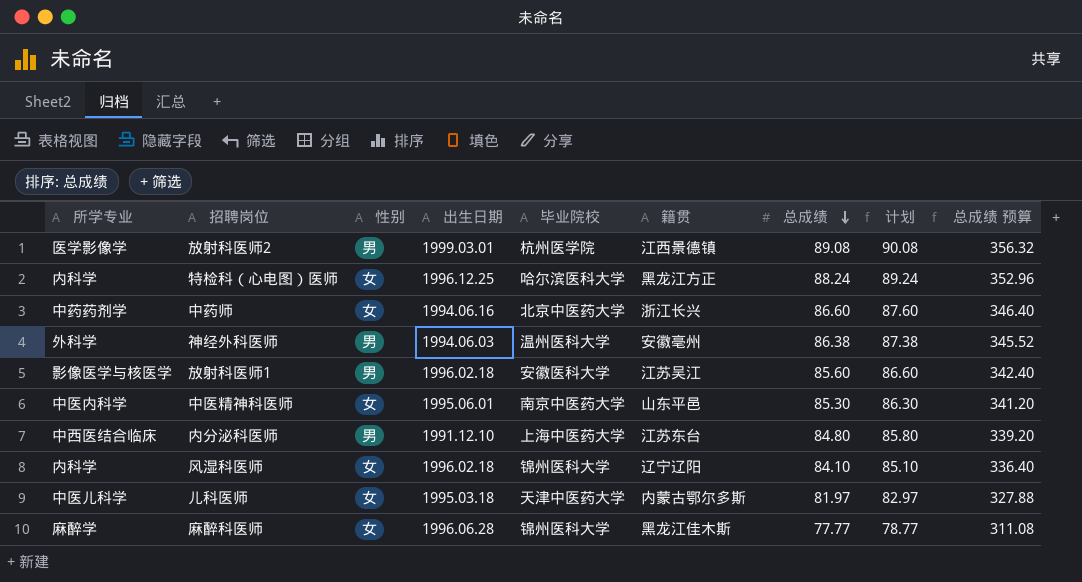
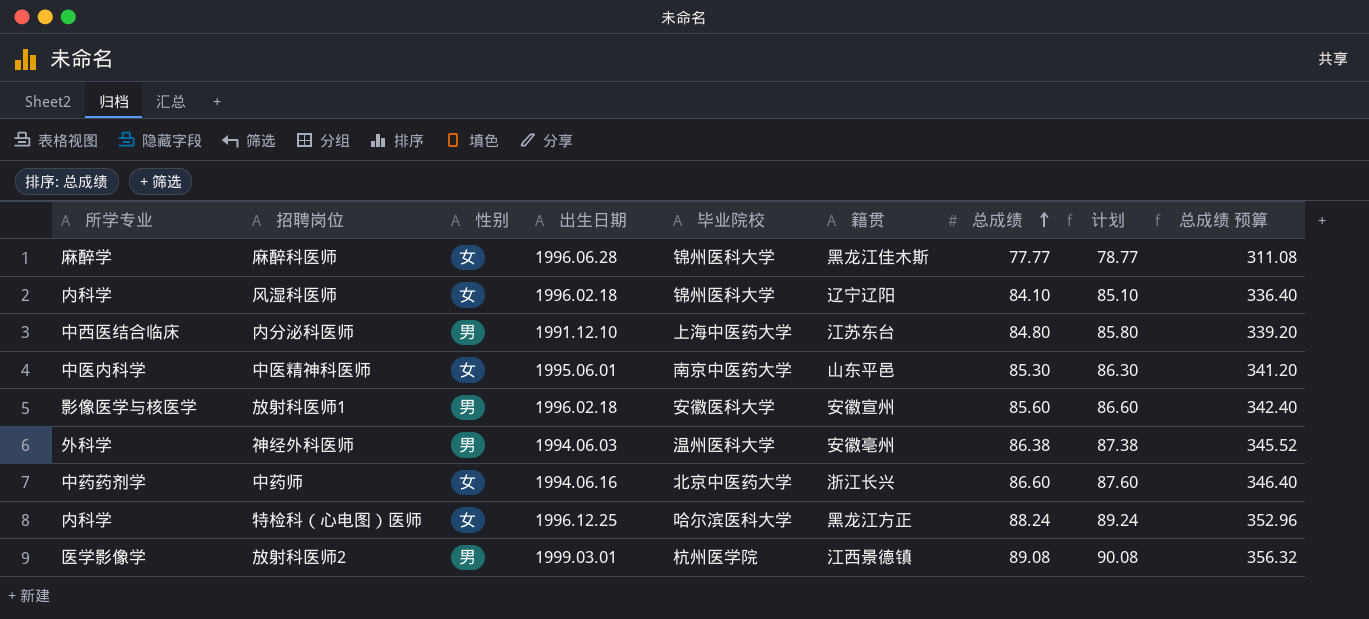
row order: 总成绩 descending -> 总成绩 ascending
row 儿科医师: 中医儿科学 | 女 | 1995.03.18 | 天津中医药大学 | 内蒙古鄂尔多斯 | 81.97 | 82.97 | 327.88 -> none
放射科医师1 | 籍贯: 江苏吴江 -> 安徽宣州

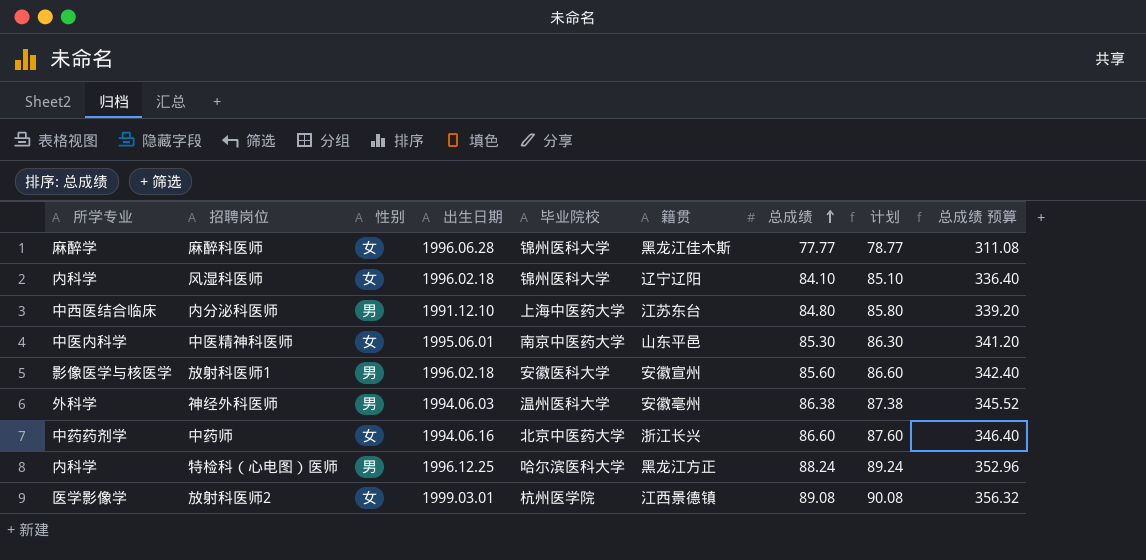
特检科（心电图）医师 | 性别: 女 -> 男
放射科医师2 | 性别: 男 -> 女

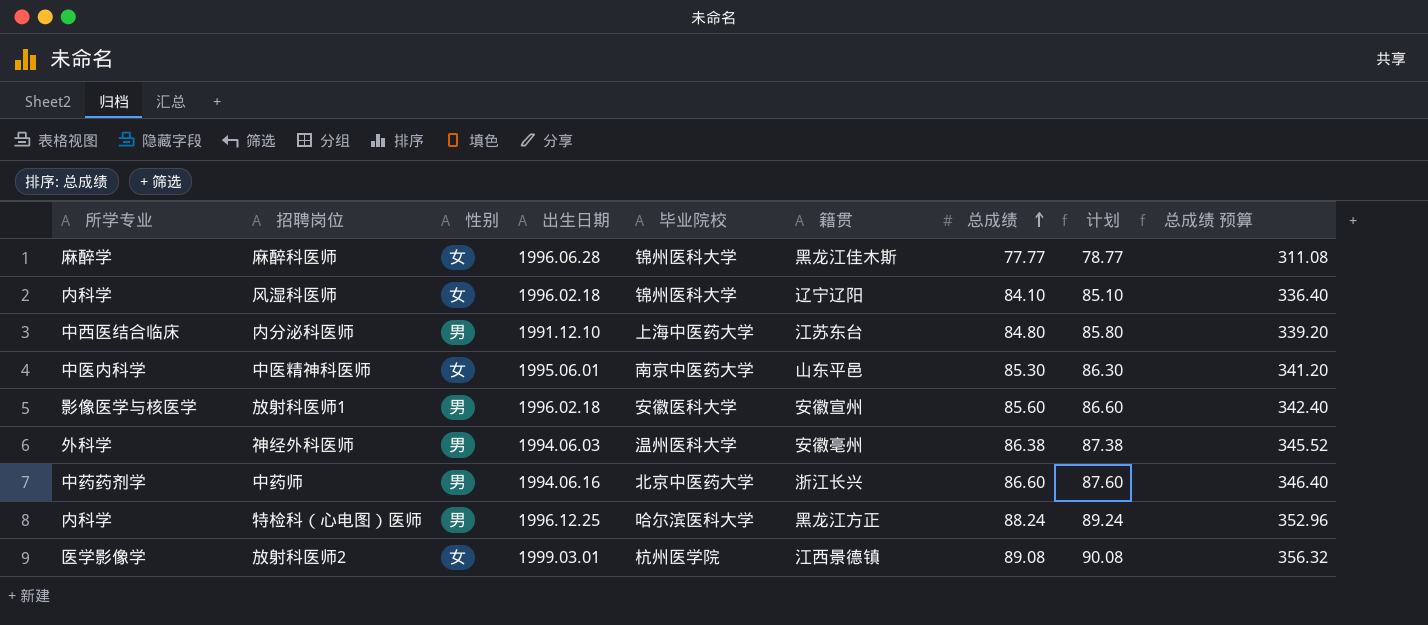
中药师 | 性别: 女 -> 男

